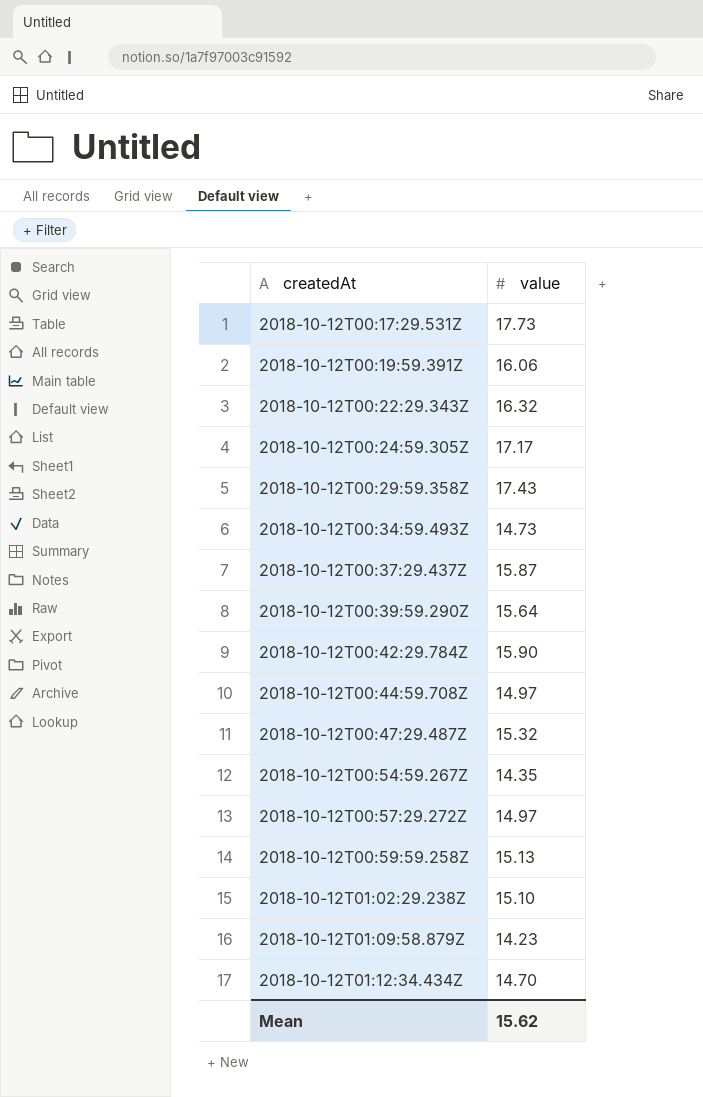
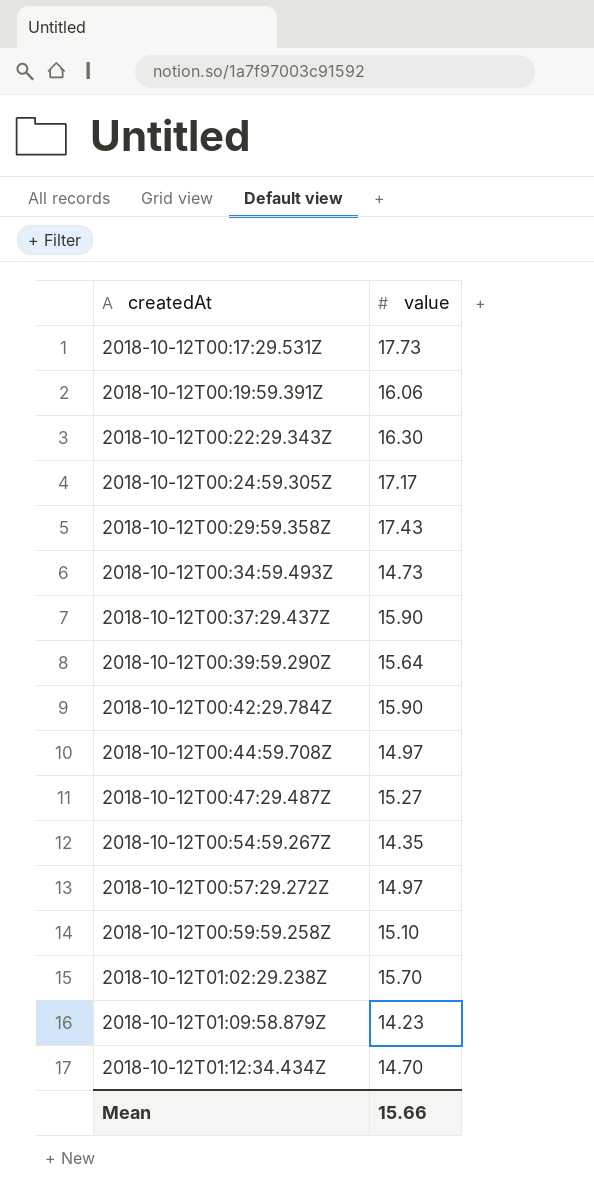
2018-10-12T00:22:29.343Z | value: 16.32 -> 16.30
2018-10-12T00:37:29.437Z | value: 15.87 -> 15.90
2018-10-12T00:47:29.487Z | value: 15.32 -> 15.27
2018-10-12T00:59:59.258Z | value: 15.13 -> 15.10
2018-10-12T01:02:29.238Z | value: 15.10 -> 15.70
Mean | value: 15.62 -> 15.66

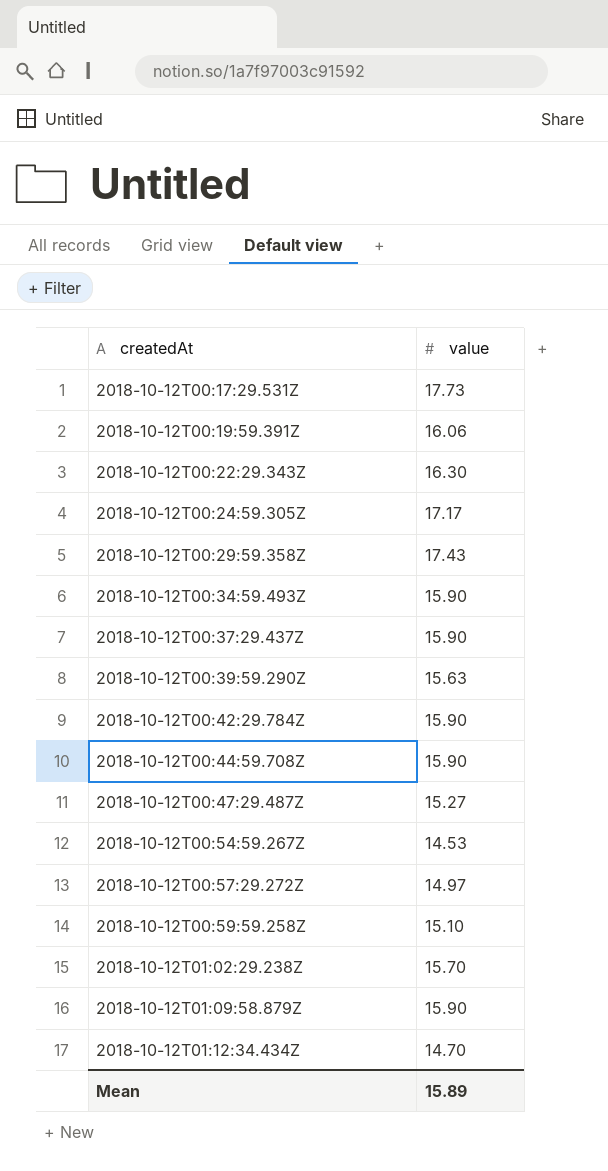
2018-10-12T00:34:59.493Z | value: 14.73 -> 15.90
2018-10-12T00:39:59.290Z | value: 15.64 -> 15.63
2018-10-12T00:44:59.708Z | value: 14.97 -> 15.90
2018-10-12T00:54:59.267Z | value: 14.35 -> 14.53
2018-10-12T01:09:58.879Z | value: 14.23 -> 15.90
Mean | value: 15.66 -> 15.89

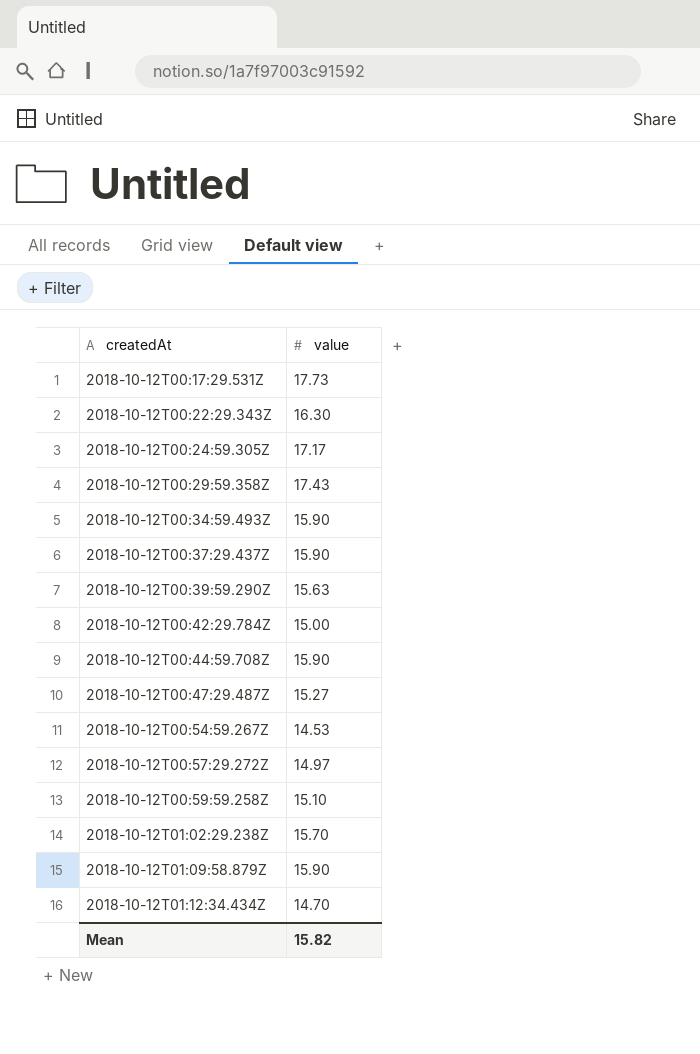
row 2018-10-12T00:19:59.391Z: 16.06 -> none
2018-10-12T00:42:29.784Z | value: 15.90 -> 15.00
Mean | value: 15.89 -> 15.82

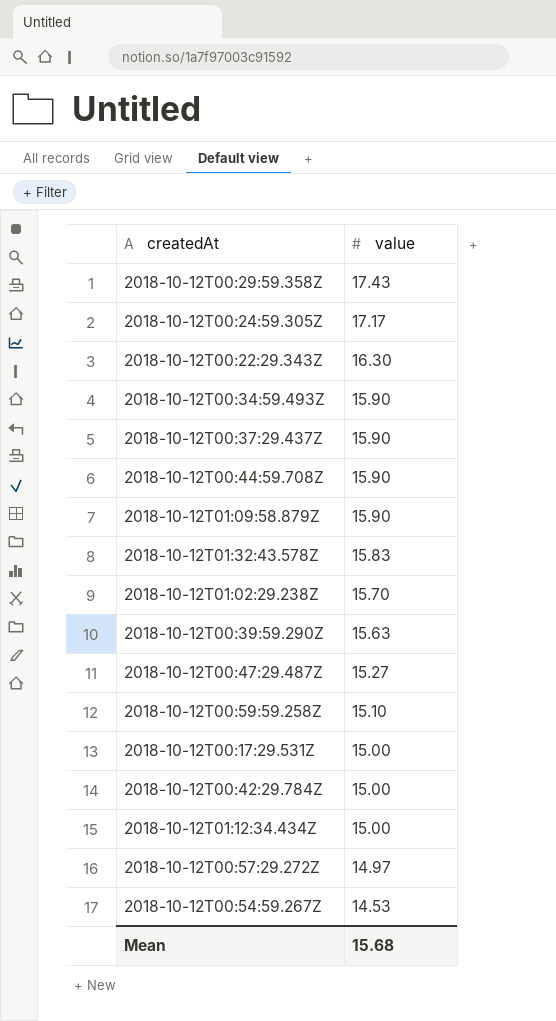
row order: createdAt ascending -> value descending
row 2018-10-12T01:32:43.578Z: none -> 15.83
2018-10-12T00:17:29.531Z | value: 17.73 -> 15.00
2018-10-12T01:12:34.434Z | value: 14.70 -> 15.00
Mean | value: 15.82 -> 15.68

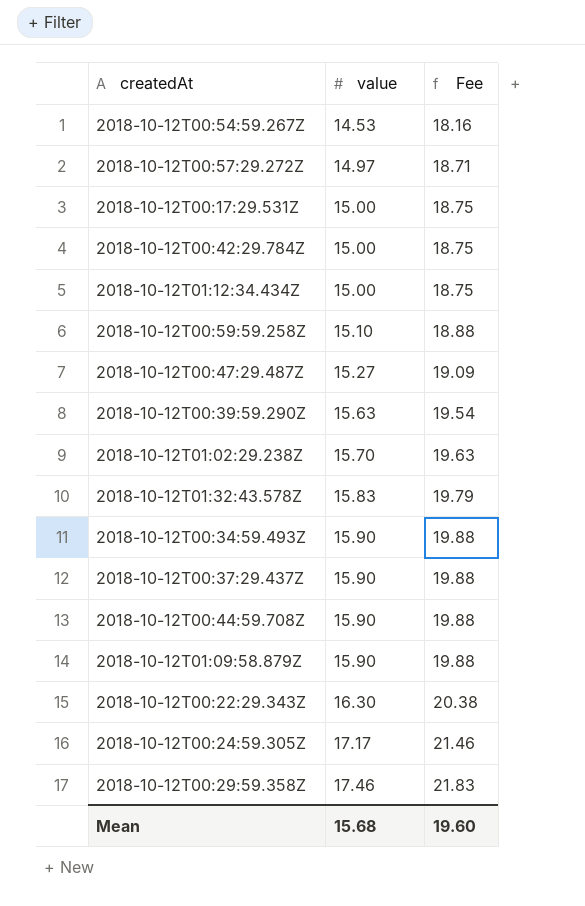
row order: value descending -> value ascending
column Fee | formula: none -> [value] * 1.25
2018-10-12T00:29:59.358Z | value: 17.43 -> 17.46

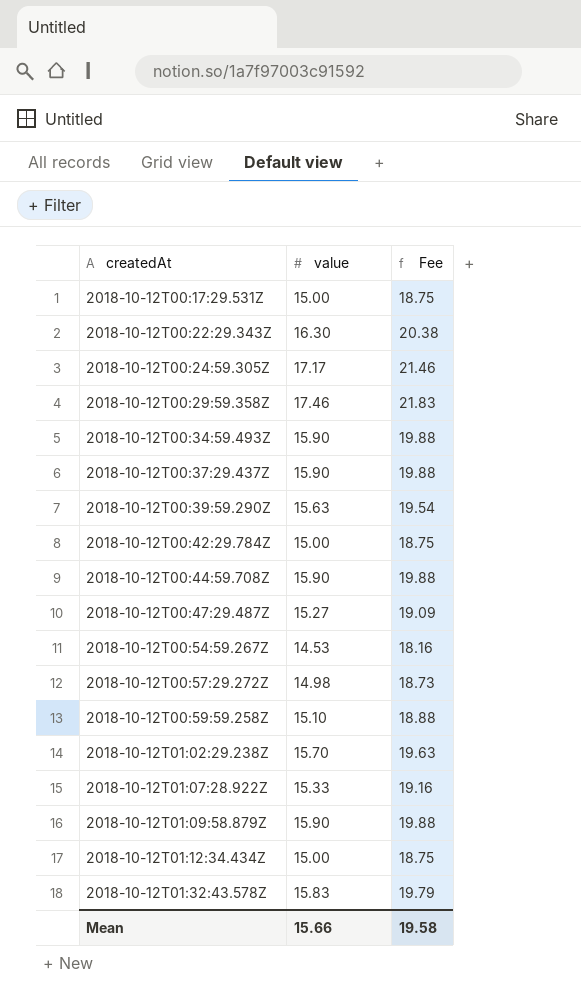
row order: value ascending -> createdAt ascending
2018-10-12T00:57:29.272Z | value: 14.97 -> 14.98
2018-10-12T00:57:29.272Z | Fee: 18.71 -> 18.73
row 2018-10-12T01:07:28.922Z: none -> 15.33 | 19.16
Mean | value: 15.68 -> 15.66
Mean | Fee: 19.60 -> 19.58

